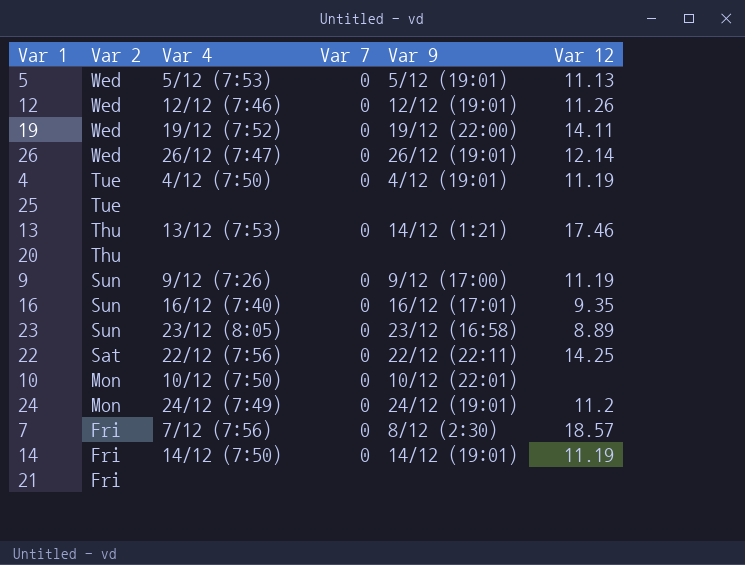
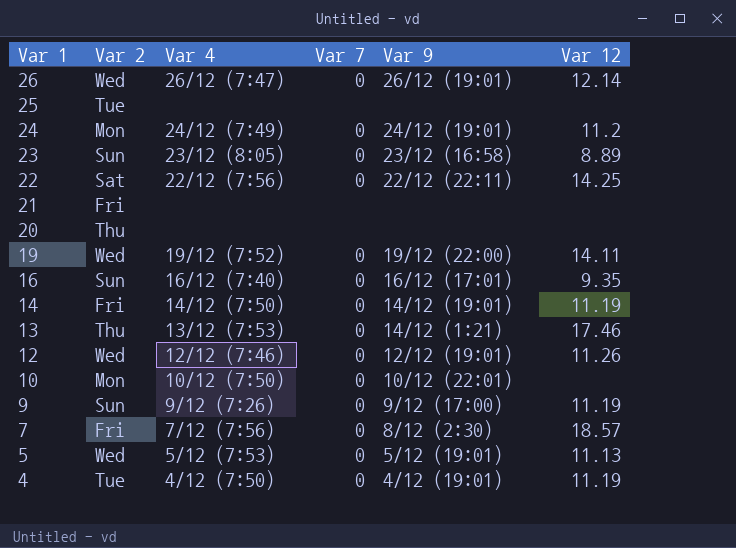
row order: Var 2 descending -> Var 1 descending

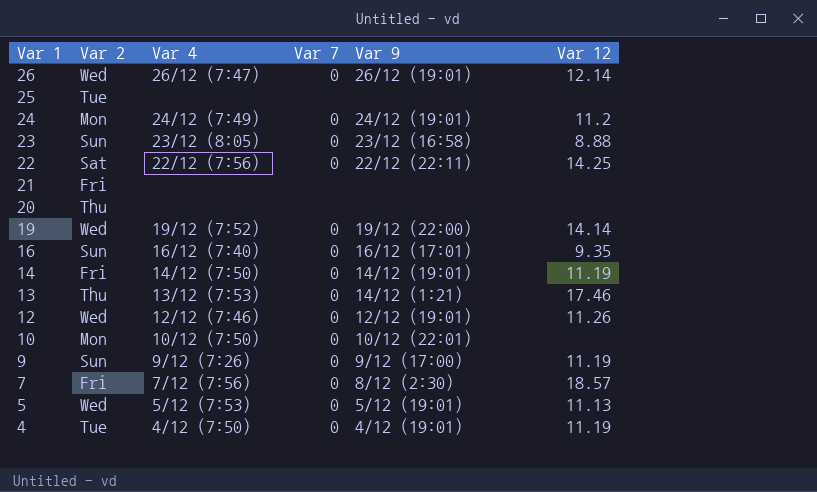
23 | Var 12: 8.89 -> 8.88
19 | Var 12: 14.11 -> 14.14

